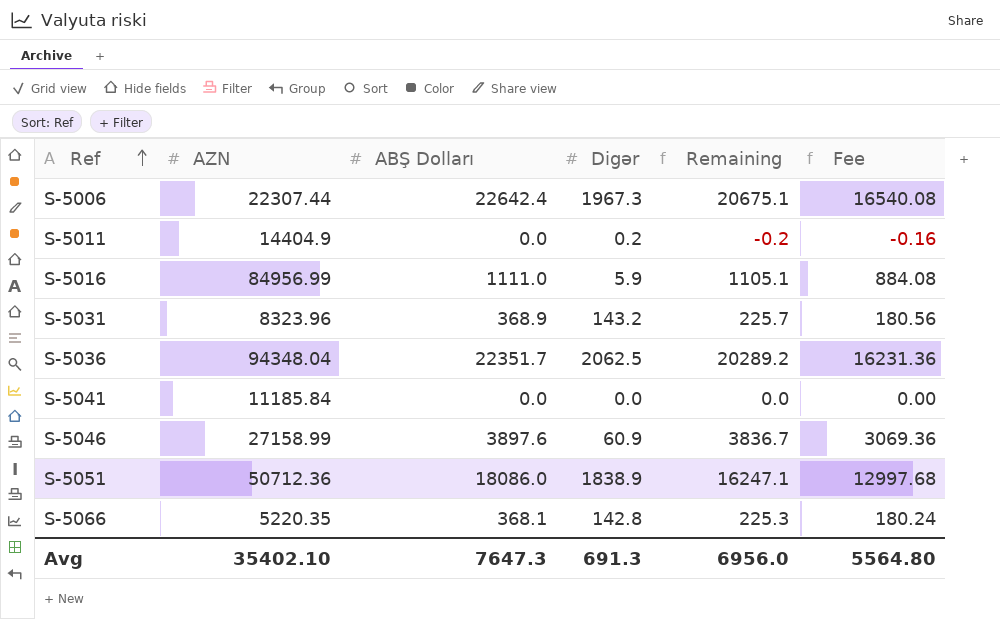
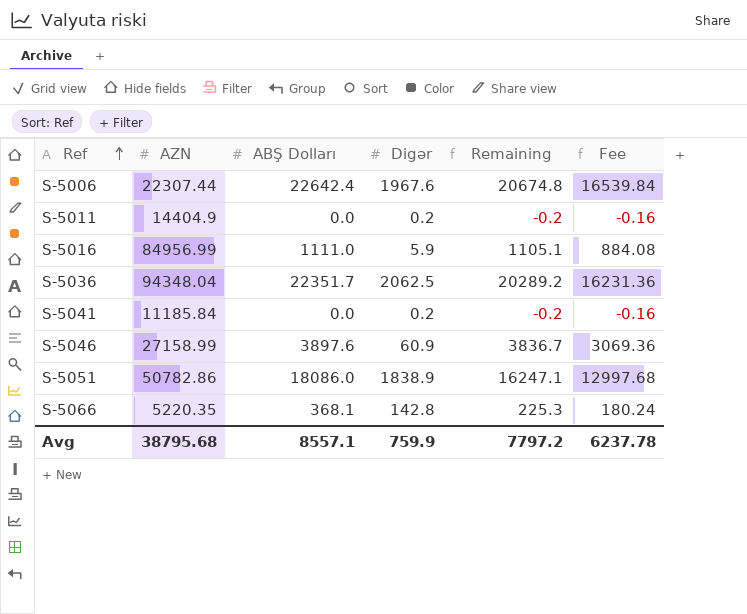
row S-5031: 8323.96 | 368.9 | 143.2 | 225.7 | 180.56 -> none
S-5006 | Digər: 1967.3 -> 1967.6
S-5006 | Remaining: 20675.1 -> 20674.8
S-5006 | Fee: 16540.08 -> 16539.84
S-5041 | Digər: 0.0 -> 0.2
S-5041 | Remaining: 0.0 -> -0.2
S-5041 | Fee: 0.00 -> -0.16
S-5051 | AZN: 50712.36 -> 50782.86
Avg | AZN: 35402.10 -> 38795.68
Avg | ABŞ Dolları: 7647.3 -> 8557.1
Avg | Digər: 691.3 -> 759.9
Avg | Remaining: 6956.0 -> 7797.2
Avg | Fee: 5564.80 -> 6237.78

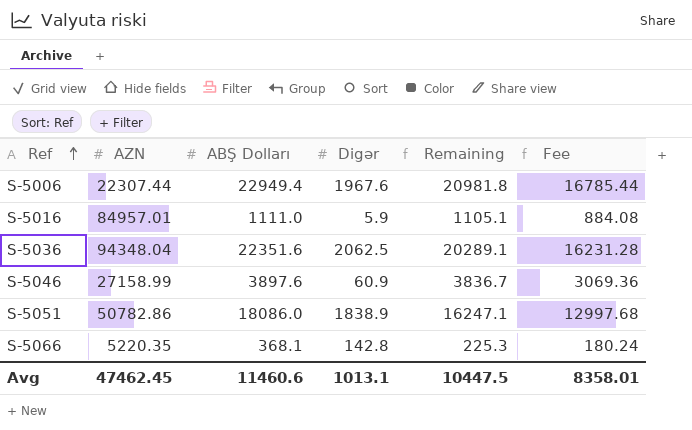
row S-5011: 14404.9 | 0.0 | 0.2 | -0.2 | -0.16 -> none
row S-5041: 11185.84 | 0.0 | 0.2 | -0.2 | -0.16 -> none
S-5006 | ABŞ Dolları: 22642.4 -> 22949.4
S-5006 | Remaining: 20674.8 -> 20981.8
S-5006 | Fee: 16539.84 -> 16785.44
S-5016 | AZN: 84956.99 -> 84957.01
S-5036 | ABŞ Dolları: 22351.7 -> 22351.6
S-5036 | Remaining: 20289.2 -> 20289.1
S-5036 | Fee: 16231.36 -> 16231.28
Avg | AZN: 38795.68 -> 47462.45
Avg | ABŞ Dolları: 8557.1 -> 11460.6
Avg | Digər: 759.9 -> 1013.1
Avg | Remaining: 7797.2 -> 10447.5
Avg | Fee: 6237.78 -> 8358.01

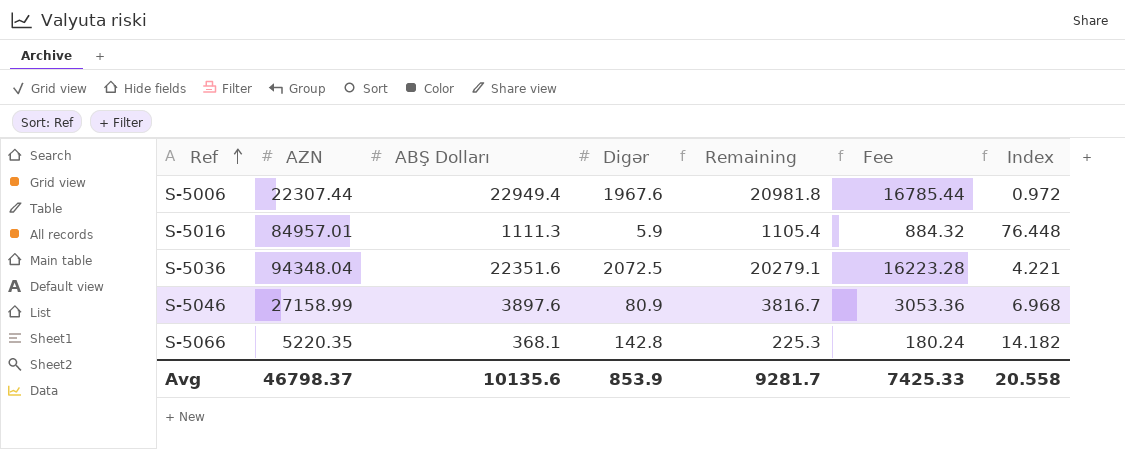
column Index | formula: none -> [AZN] / [ABŞ Dolları]
row S-5051: 50782.86 | 18086.0 | 1838.9 | 16247.1 | 12997.68 -> none
S-5016 | ABŞ Dolları: 1111.0 -> 1111.3
S-5016 | Remaining: 1105.1 -> 1105.4
S-5016 | Fee: 884.08 -> 884.32
S-5036 | Digər: 2062.5 -> 2072.5
S-5036 | Remaining: 20289.1 -> 20279.1
S-5036 | Fee: 16231.28 -> 16223.28
S-5046 | Digər: 60.9 -> 80.9
S-5046 | Remaining: 3836.7 -> 3816.7
S-5046 | Fee: 3069.36 -> 3053.36
Avg | AZN: 47462.45 -> 46798.37
Avg | ABŞ Dolları: 11460.6 -> 10135.6
Avg | Digər: 1013.1 -> 853.9
Avg | Remaining: 10447.5 -> 9281.7
Avg | Fee: 8358.01 -> 7425.33

